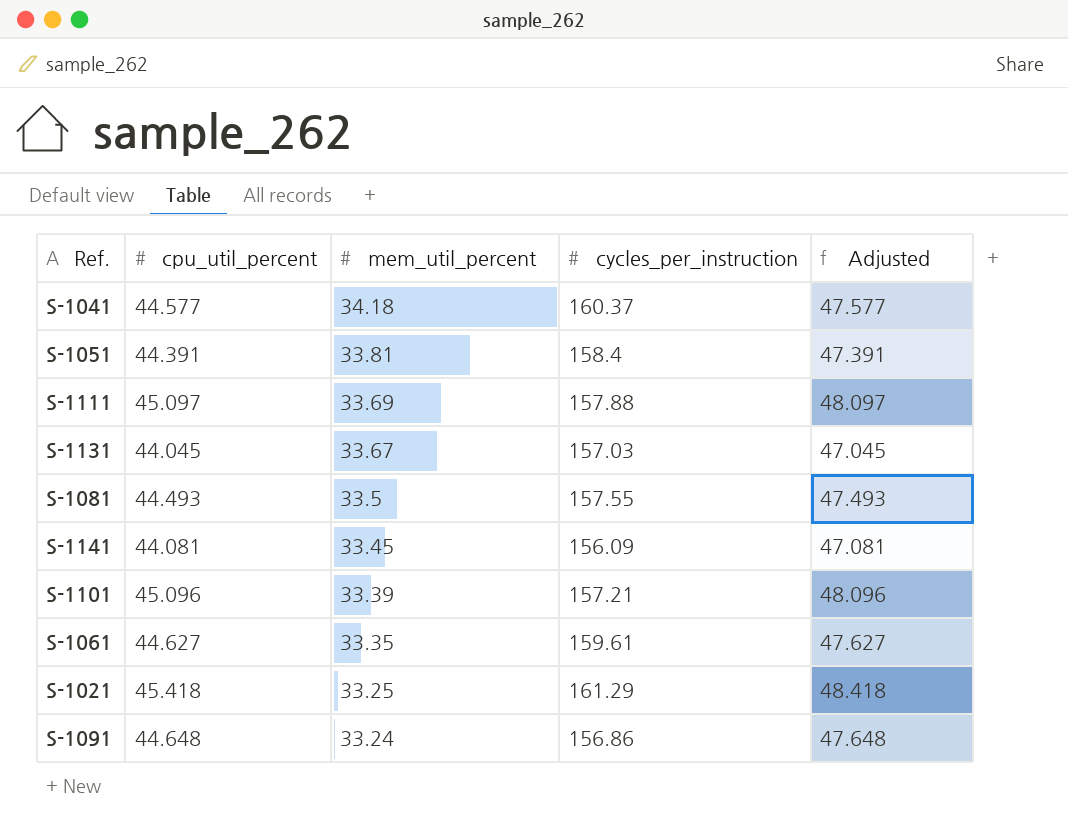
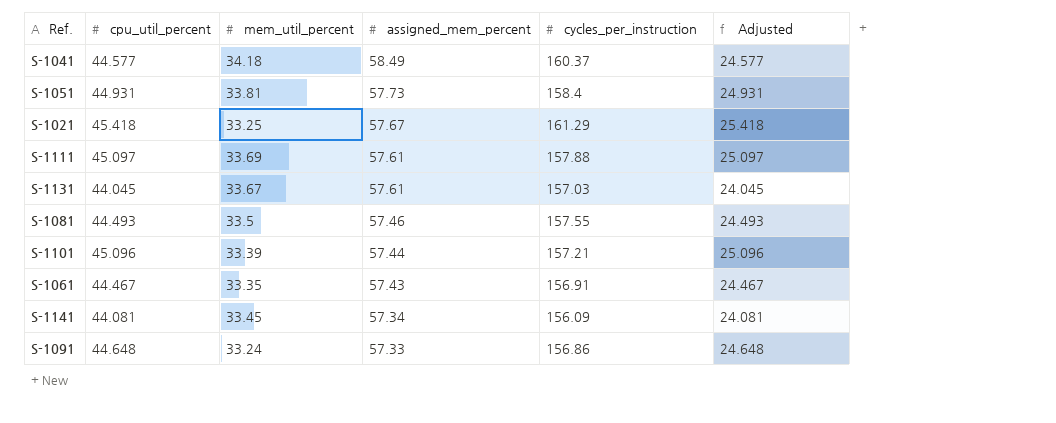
row order: mem_util_percent descending -> assigned_mem_percent descending
column assigned_mem_percent | position: none -> 4
column Adjusted | formula: [cpu_util_percent] + 3 -> [cpu_util_percent] - 20
S-1051 | cpu_util_percent: 44.391 -> 44.931
S-1061 | cpu_util_percent: 44.627 -> 44.467
S-1061 | cycles_per_instruction: 159.61 -> 156.91

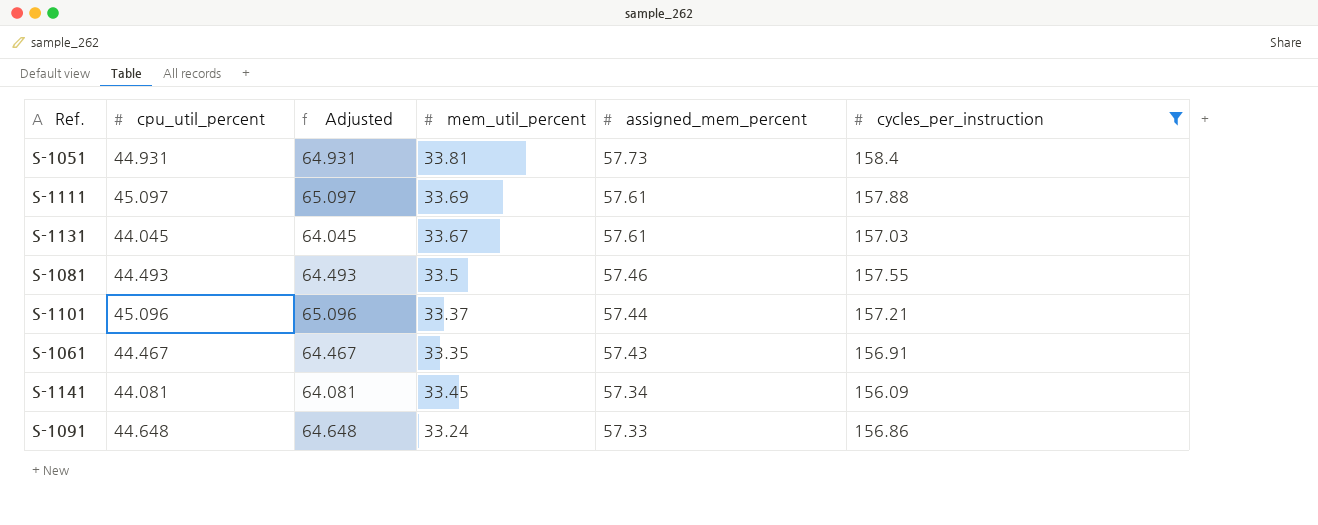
filter: none -> cycles_per_instruction <= 158.4
column Adjusted | formula: [cpu_util_percent] - 20 -> [cpu_util_percent] + 20
column Adjusted | position: 6 -> 3
S-1101 | mem_util_percent: 33.39 -> 33.37

